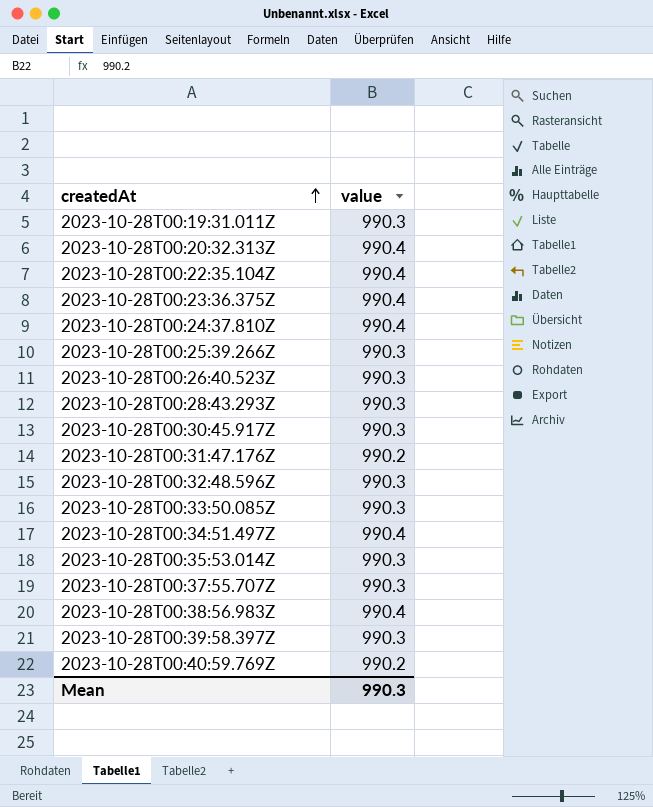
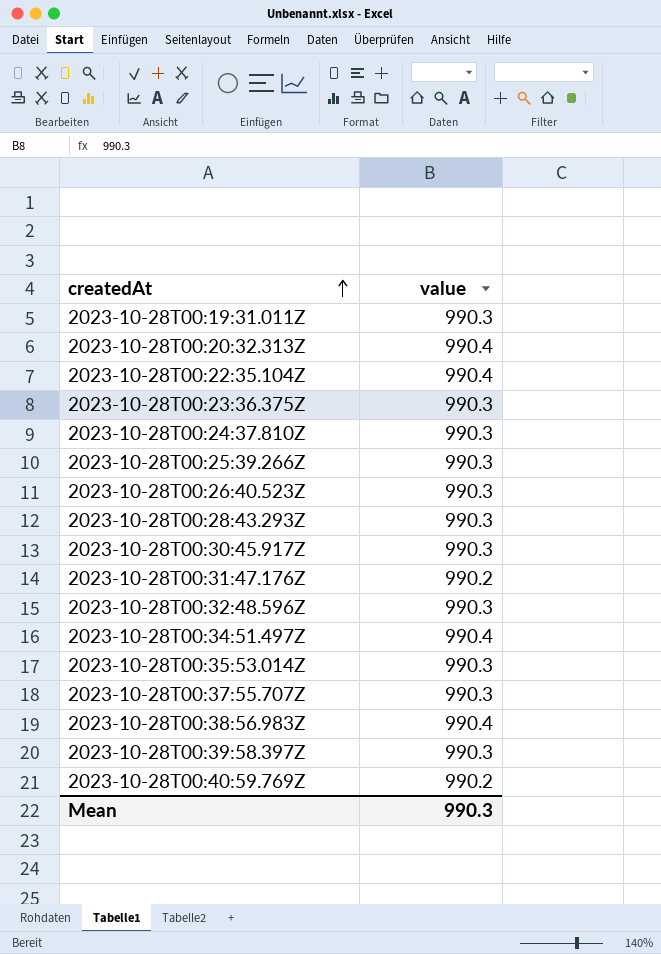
row 2023-10-28T00:33:50.085Z: 990.3 -> none
2023-10-28T00:23:36.375Z | value: 990.4 -> 990.3
2023-10-28T00:24:37.810Z | value: 990.4 -> 990.3

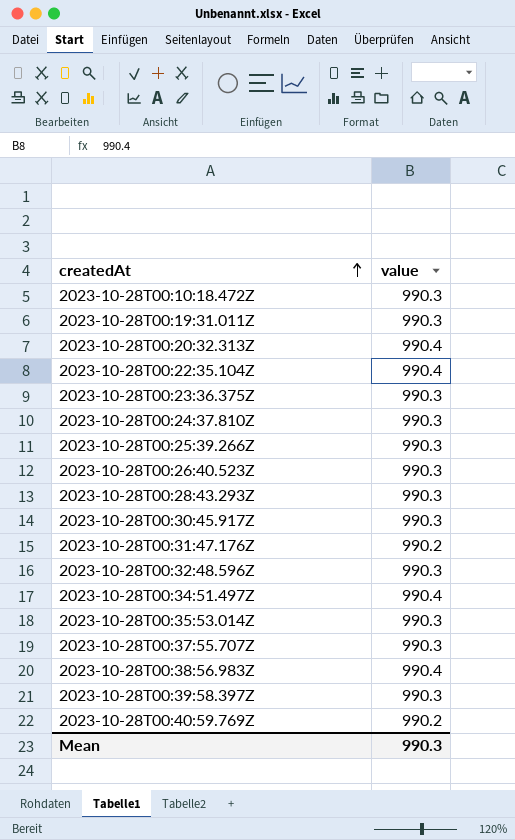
row 2023-10-28T00:10:18.472Z: none -> 990.3

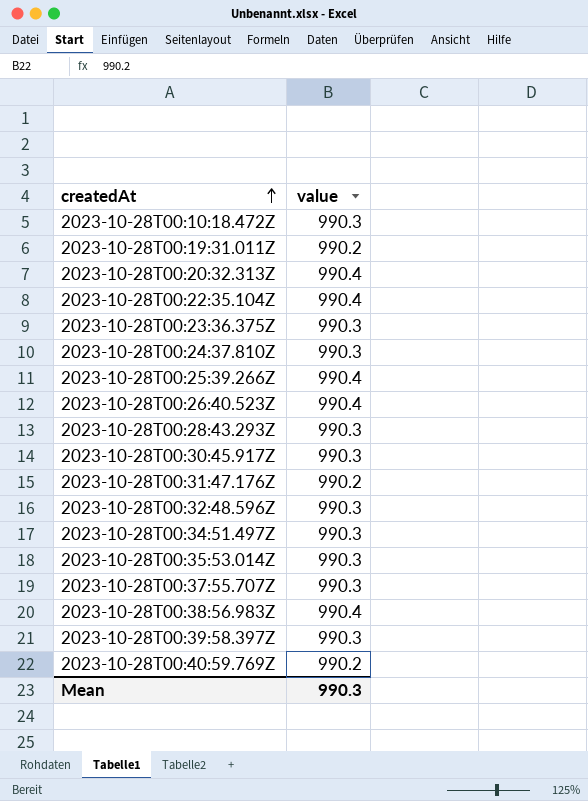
2023-10-28T00:19:31.011Z | value: 990.3 -> 990.2
2023-10-28T00:25:39.266Z | value: 990.3 -> 990.4
2023-10-28T00:26:40.523Z | value: 990.3 -> 990.4
2023-10-28T00:34:51.497Z | value: 990.4 -> 990.3

